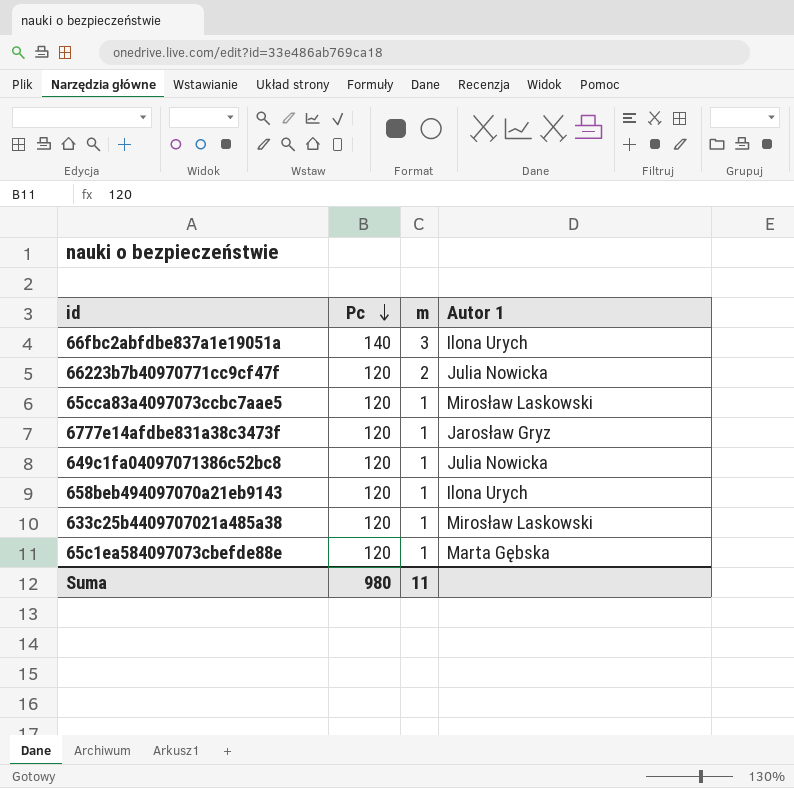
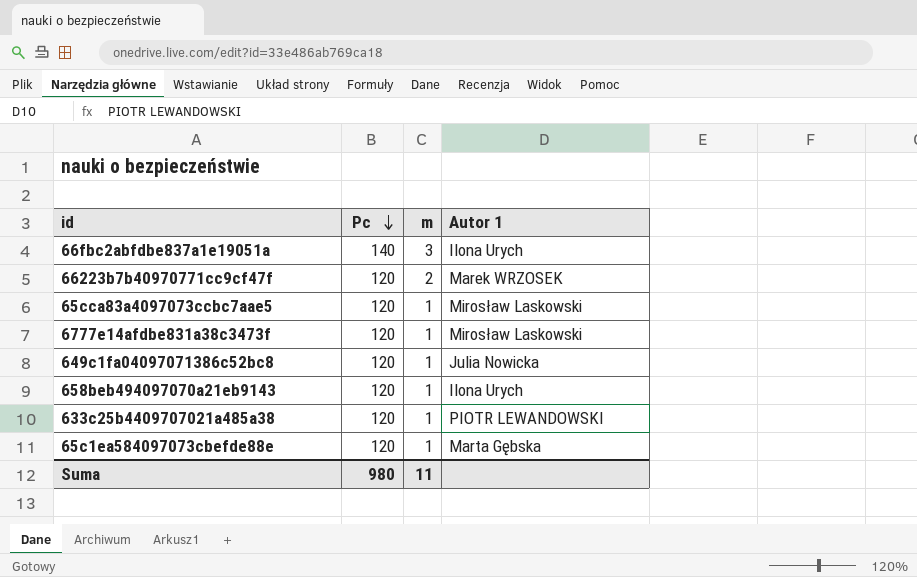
66223b7b40970771cc9cf47f | Autor 1: Julia Nowicka -> Marek WRZOSEK
6777e14afdbe831a38c3473f | Autor 1: Jarosław Gryz -> Mirosław Laskowski
633c25b4409707021a485a38 | Autor 1: Mirosław Laskowski -> PIOTR LEWANDOWSKI

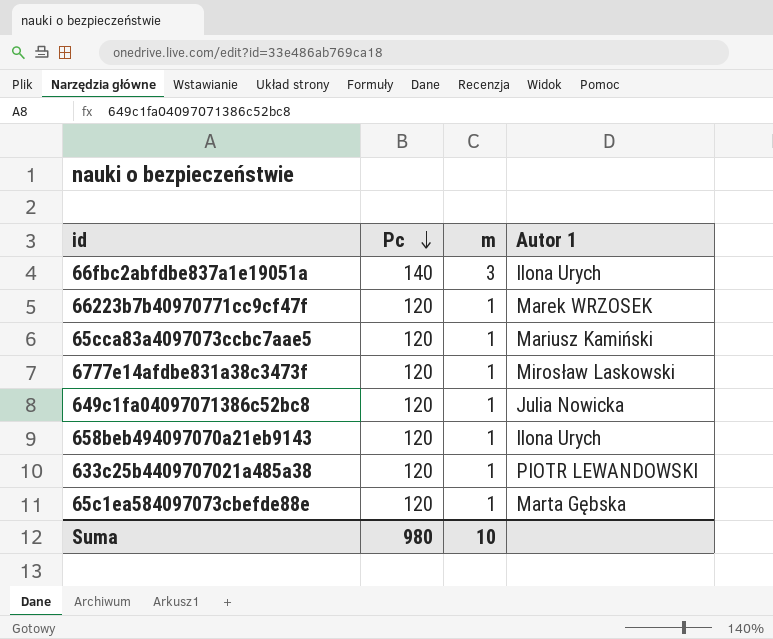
66223b7b40970771cc9cf47f | m: 2 -> 1
65cca83a4097073ccbc7aae5 | Autor 1: Mirosław Laskowski -> Mariusz Kamiński
Suma | m: 11 -> 10

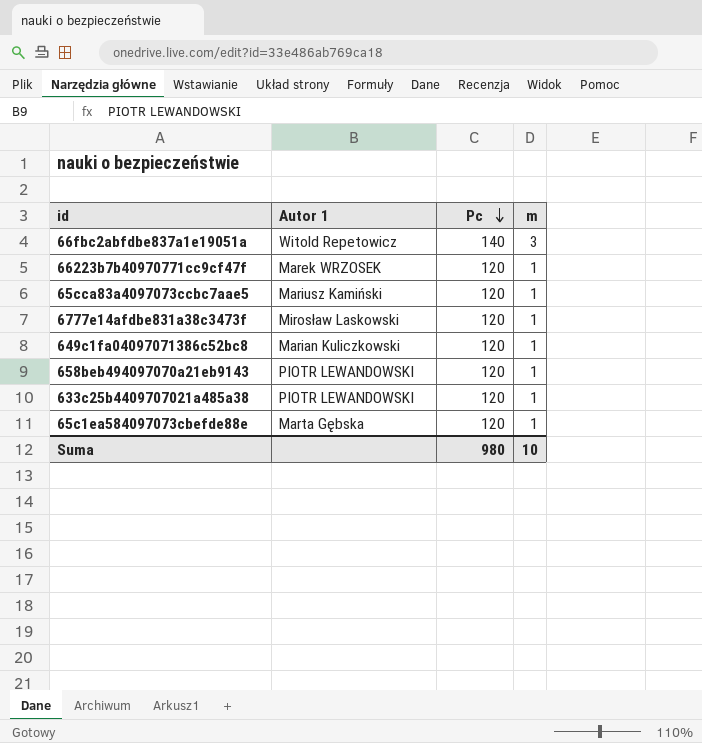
column Autor 1 | position: 4 -> 2
66fbc2abfdbe837a1e19051a | Autor 1: Ilona Urych -> Witold Repetowicz
649c1fa04097071386c52bc8 | Autor 1: Julia Nowicka -> Marian Kuliczkowski
658beb494097070a21eb9143 | Autor 1: Ilona Urych -> PIOTR LEWANDOWSKI

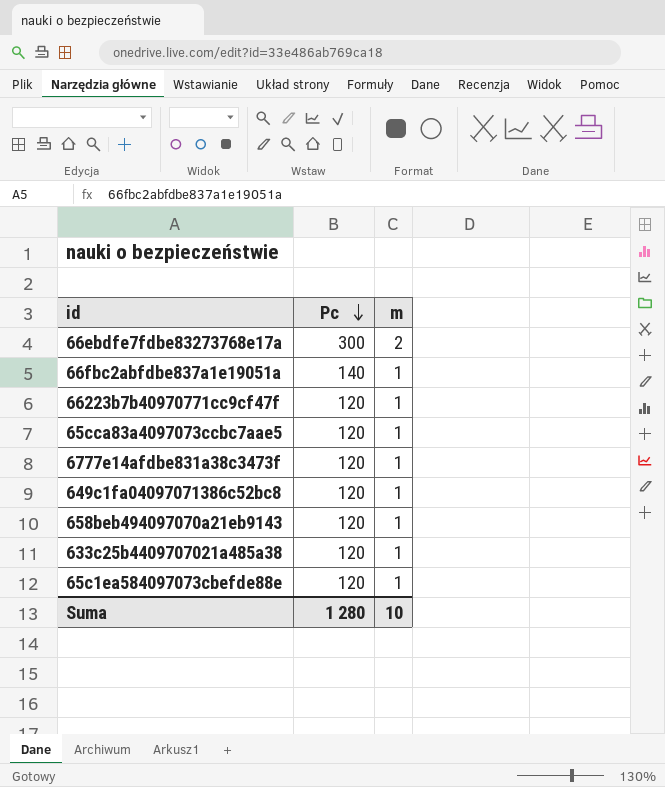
column Autor 1 | position: 2 -> none
row 66ebdfe7fdbe83273768e17a: none -> 300 | 2
66fbc2abfdbe837a1e19051a | m: 3 -> 1
Suma | Pc: 980 -> 1 280

